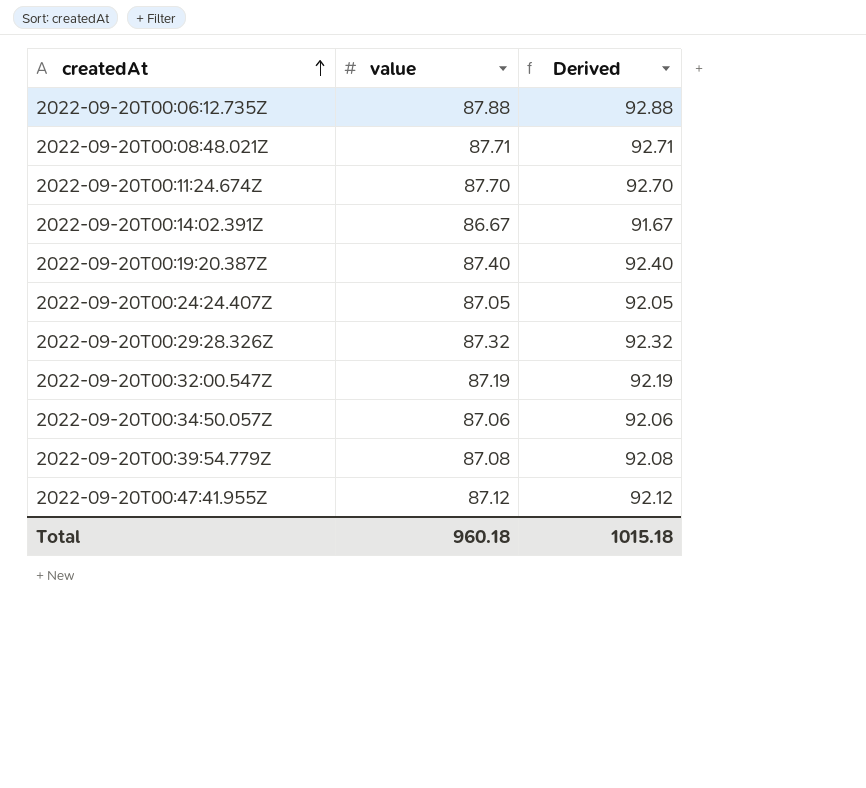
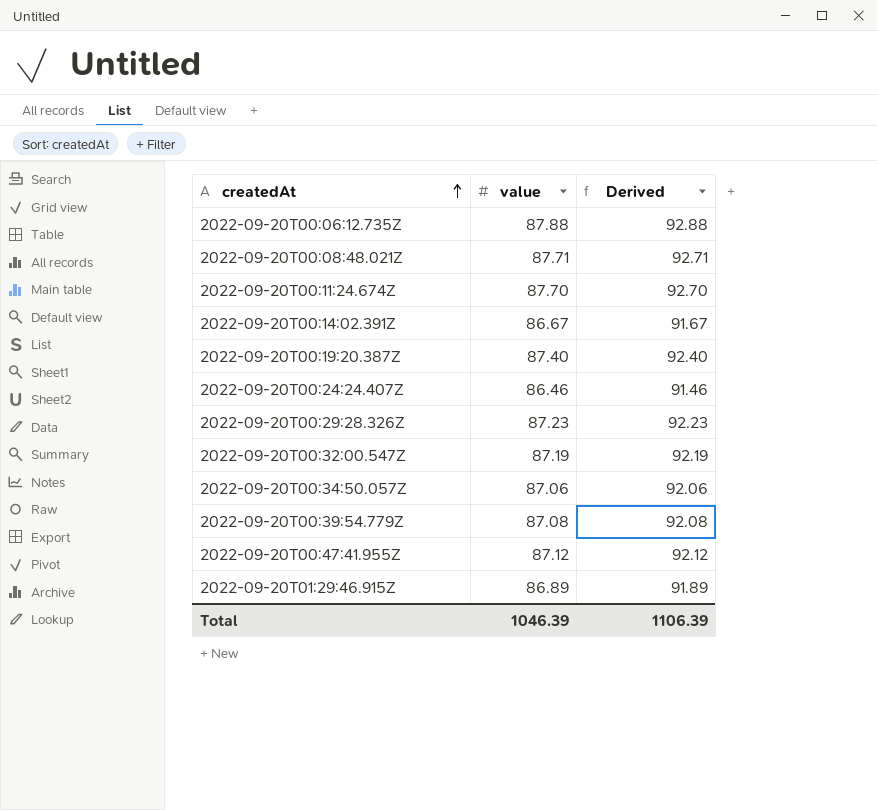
2022-09-20T00:24:24.407Z | value: 87.05 -> 86.46
2022-09-20T00:24:24.407Z | Derived: 92.05 -> 91.46
2022-09-20T00:29:28.326Z | value: 87.32 -> 87.23
2022-09-20T00:29:28.326Z | Derived: 92.32 -> 92.23
row 2022-09-20T01:29:46.915Z: none -> 86.89 | 91.89
Total | value: 960.18 -> 1046.39
Total | Derived: 1015.18 -> 1106.39

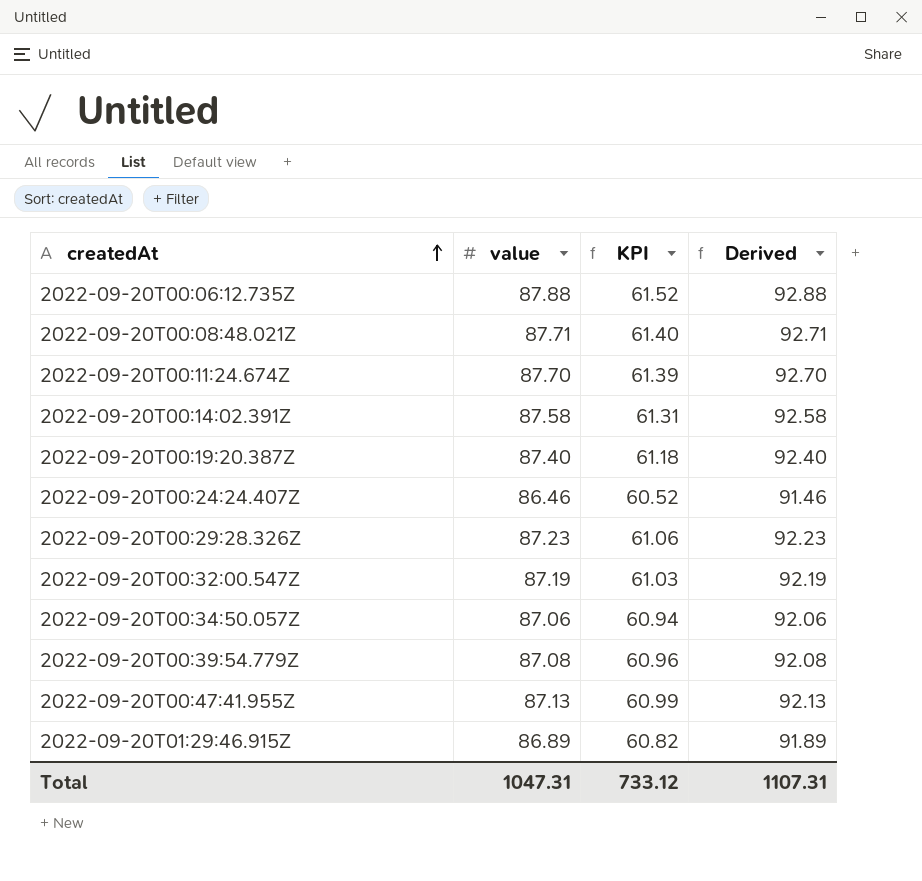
column KPI | formula: none -> [value] * 0.7
2022-09-20T00:14:02.391Z | value: 86.67 -> 87.58
2022-09-20T00:14:02.391Z | Derived: 91.67 -> 92.58
2022-09-20T00:47:41.955Z | value: 87.12 -> 87.13
2022-09-20T00:47:41.955Z | Derived: 92.12 -> 92.13
Total | value: 1046.39 -> 1047.31
Total | Derived: 1106.39 -> 1107.31

